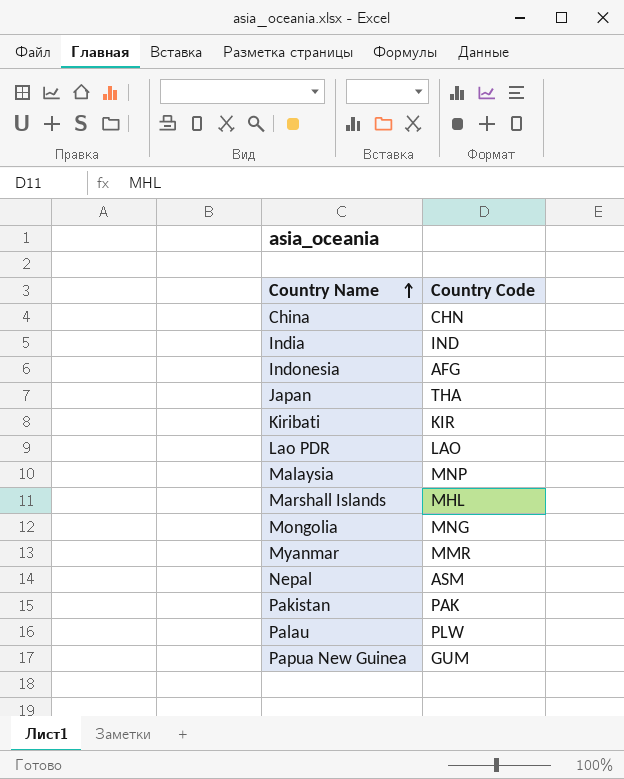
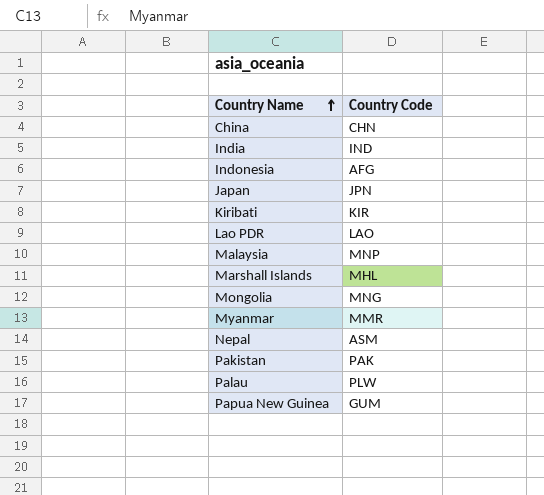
Japan | Country Code: THA -> JPN

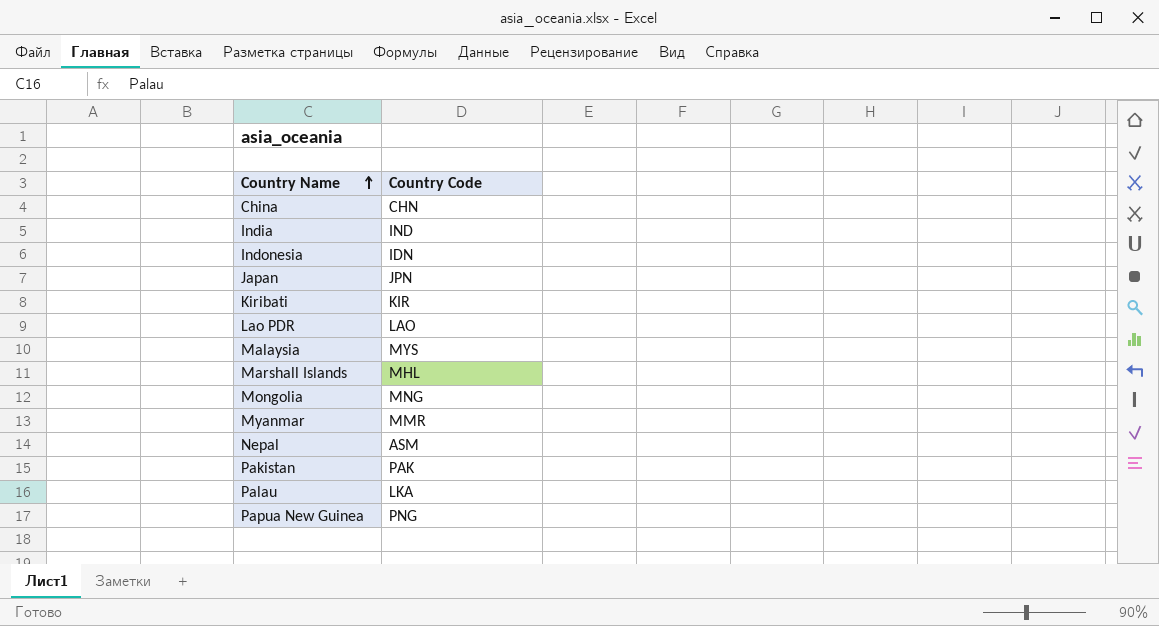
Indonesia | Country Code: AFG -> IDN
Malaysia | Country Code: MNP -> MYS
Palau | Country Code: PLW -> LKA
Papua New Guinea | Country Code: GUM -> PNG

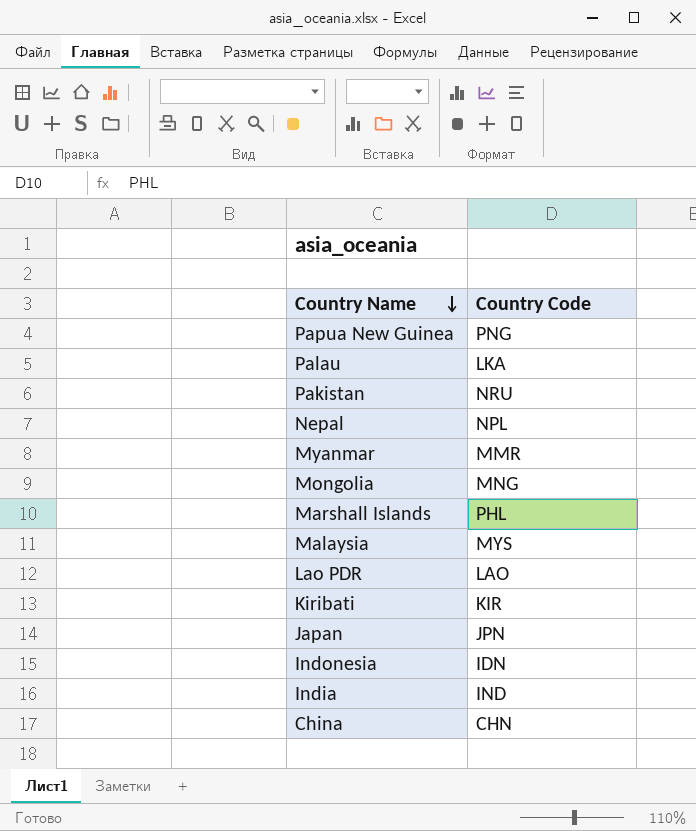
row order: Country Name ascending -> Country Name descending
Pakistan | Country Code: PAK -> NRU
Nepal | Country Code: ASM -> NPL
Marshall Islands | Country Code: MHL -> PHL

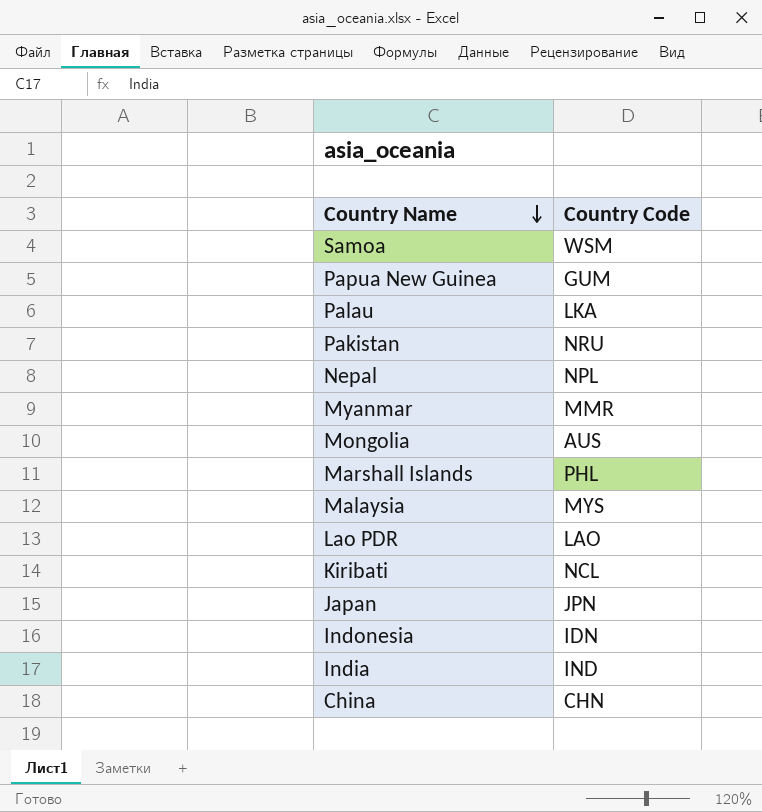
row Samoa: none -> WSM
Papua New Guinea | Country Code: PNG -> GUM
Mongolia | Country Code: MNG -> AUS
Kiribati | Country Code: KIR -> NCL

